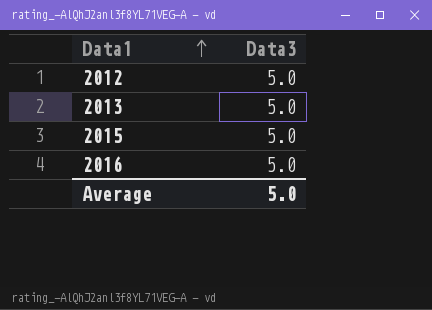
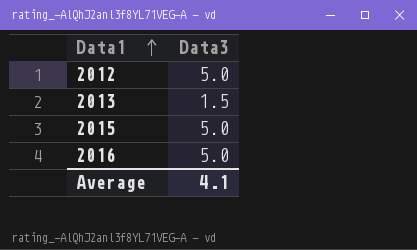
2013 | Data3: 5.0 -> 1.5
Average | Data3: 5.0 -> 4.1

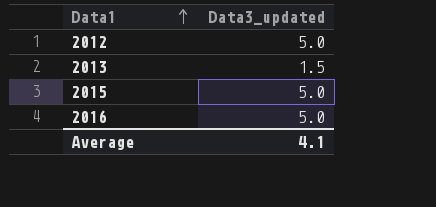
column name: Data3 -> Data3_updated

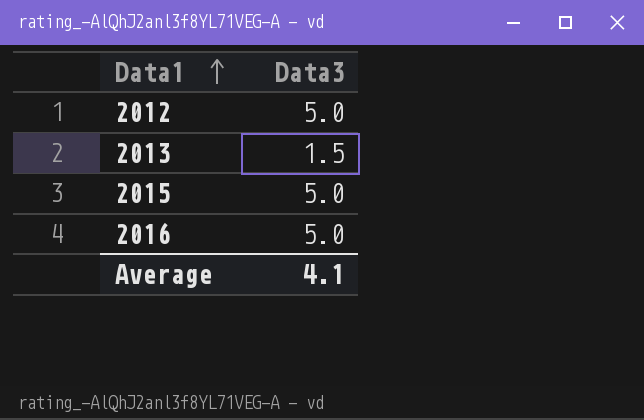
column name: Data3_updated -> Data3

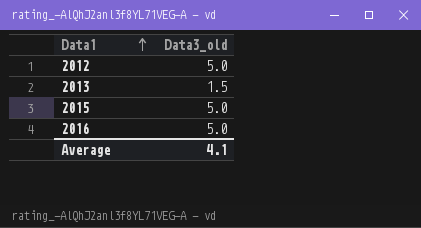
column name: Data3 -> Data3_old

